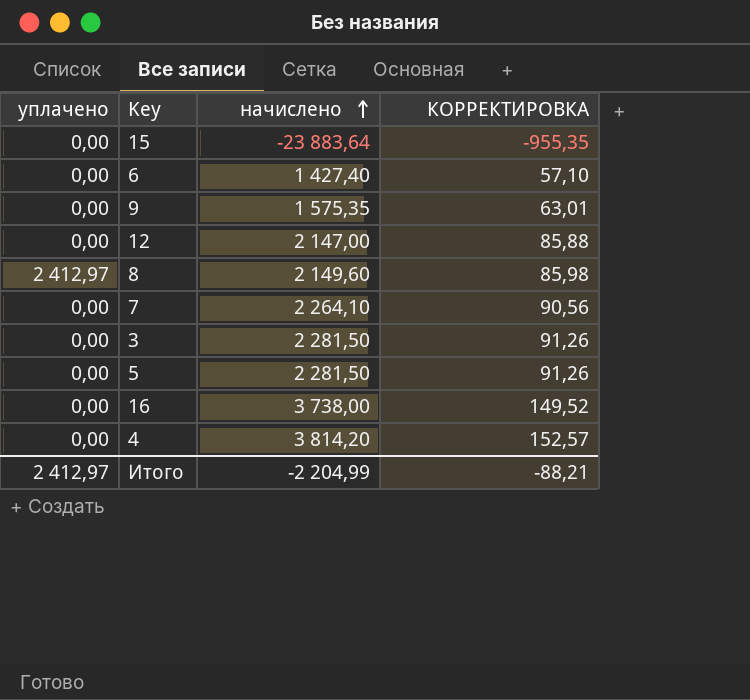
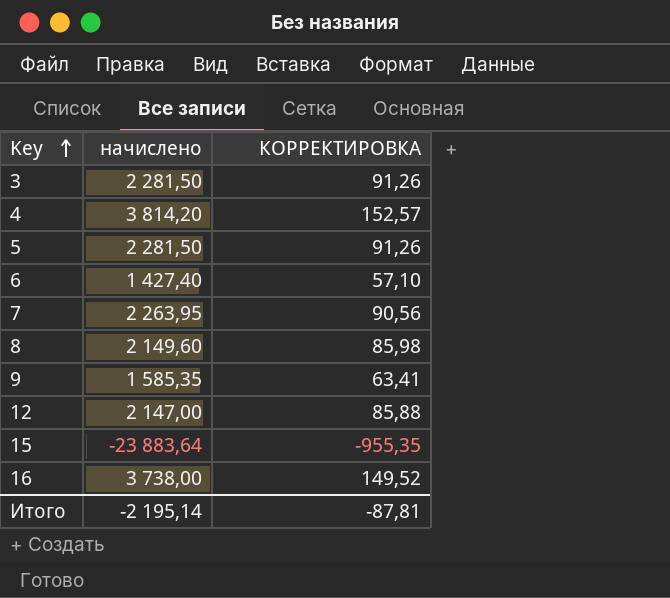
row order: начислено ascending -> Key ascending
column уплачено | position: 1 -> none
7 | начислено: 2 264,10 -> 2 263,95
9 | начислено: 1 575,35 -> 1 585,35
9 | КОРРЕКТИРОВКА: 63,01 -> 63,41
Итого | начислено: -2 204,99 -> -2 195,14
Итого | КОРРЕКТИРОВКА: -88,21 -> -87,81

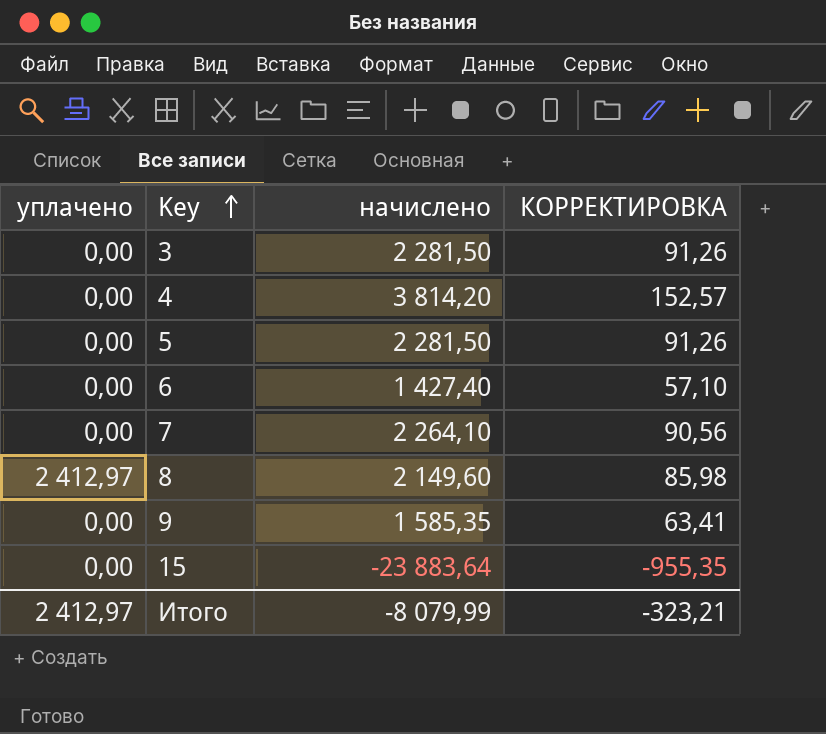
column уплачено | position: none -> 1
row 12: 2 147,00 | 85,88 -> none
row 16: 3 738,00 | 149,52 -> none
7 | начислено: 2 263,95 -> 2 264,10
Итого | начислено: -2 195,14 -> -8 079,99
Итого | КОРРЕКТИРОВКА: -87,81 -> -323,21

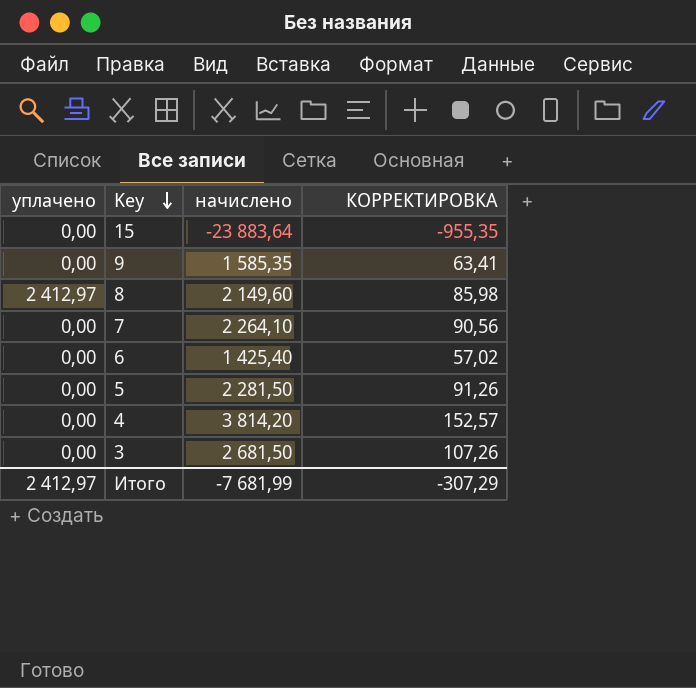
row order: Key ascending -> Key descending
6 | начислено: 1 427,40 -> 1 425,40
6 | КОРРЕКТИРОВКА: 57,10 -> 57,02
3 | начислено: 2 281,50 -> 2 681,50
3 | КОРРЕКТИРОВКА: 91,26 -> 107,26
Итого | начислено: -8 079,99 -> -7 681,99
Итого | КОРРЕКТИРОВКА: -323,21 -> -307,29

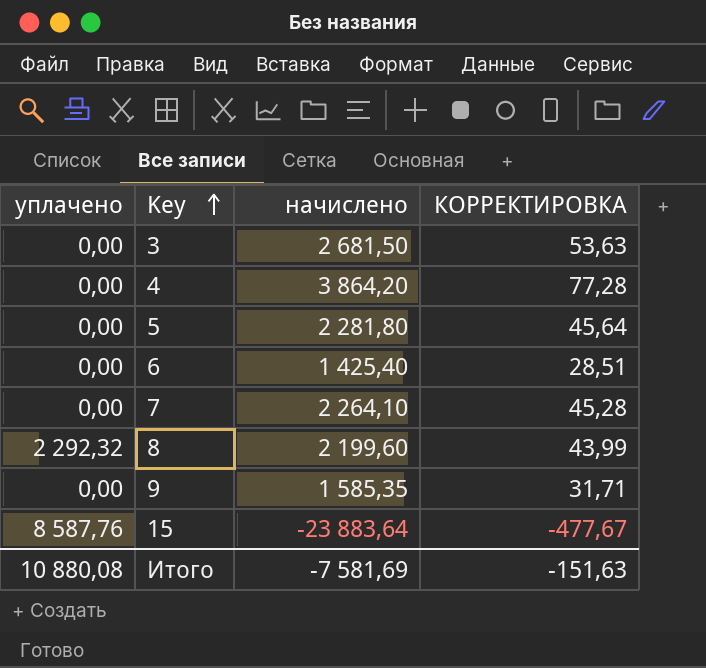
row order: Key descending -> Key ascending
column КОРРЕКТИРОВКА | formula: [начислено] * 0,04 -> [начислено] * 0,02
4 | начислено: 3 814,20 -> 3 864,20
5 | начислено: 2 281,50 -> 2 281,80
8 | уплачено: 2 412,97 -> 2 292,32
8 | начислено: 2 149,60 -> 2 199,60
15 | уплачено: 0,00 -> 8 587,76
Итого | уплачено: 2 412,97 -> 10 880,08
Итого | начислено: -7 681,99 -> -7 581,69
Итого | КОРРЕКТИРОВКА: -307,29 -> -151,63

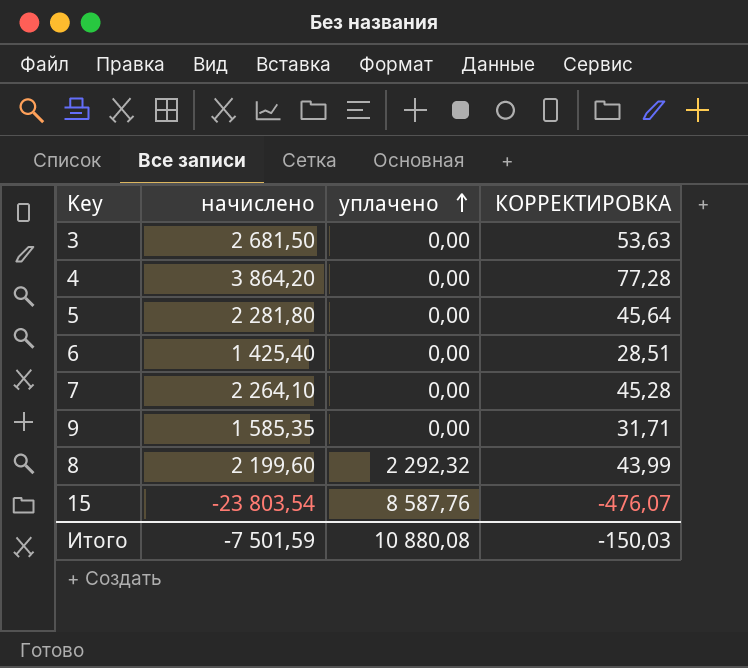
row order: Key ascending -> уплачено ascending
column уплачено | position: 1 -> 3
15 | начислено: -23 883,64 -> -23 803,54
15 | КОРРЕКТИРОВКА: -477,67 -> -476,07
Итого | начислено: -7 581,69 -> -7 501,59
Итого | КОРРЕКТИРОВКА: -151,63 -> -150,03

